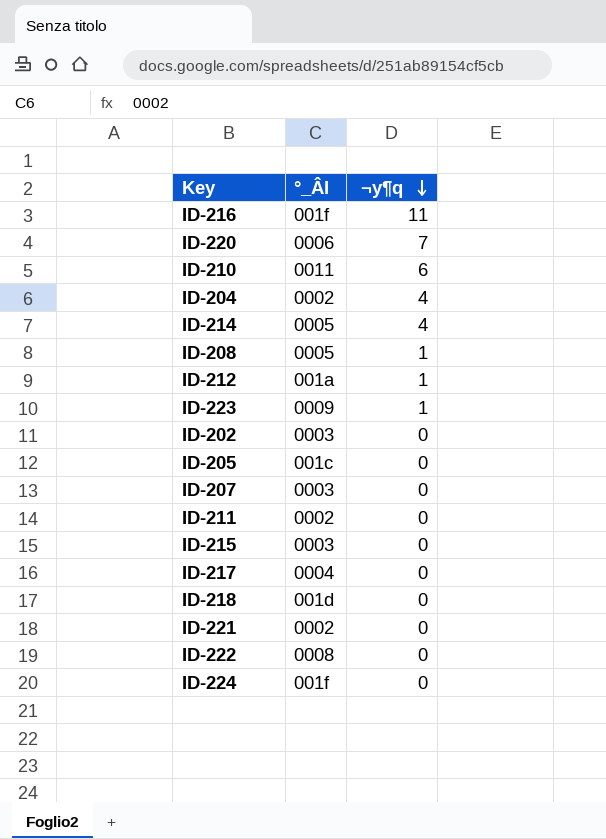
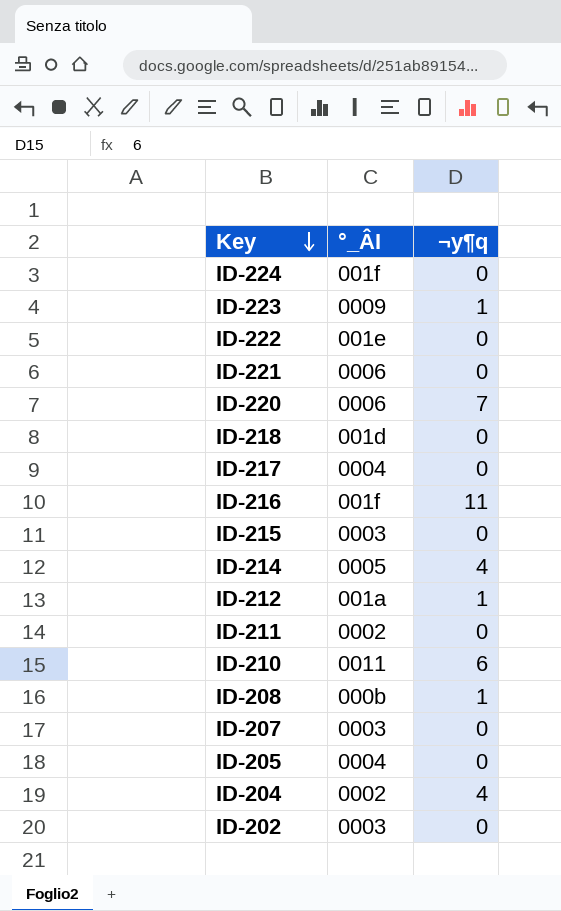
row order: ¬y¶q descending -> Key descending
ID-222 | °_ÂI: 0008 -> 001e
ID-221 | °_ÂI: 0002 -> 0006
ID-208 | °_ÂI: 0005 -> 000b
ID-205 | °_ÂI: 001c -> 0004

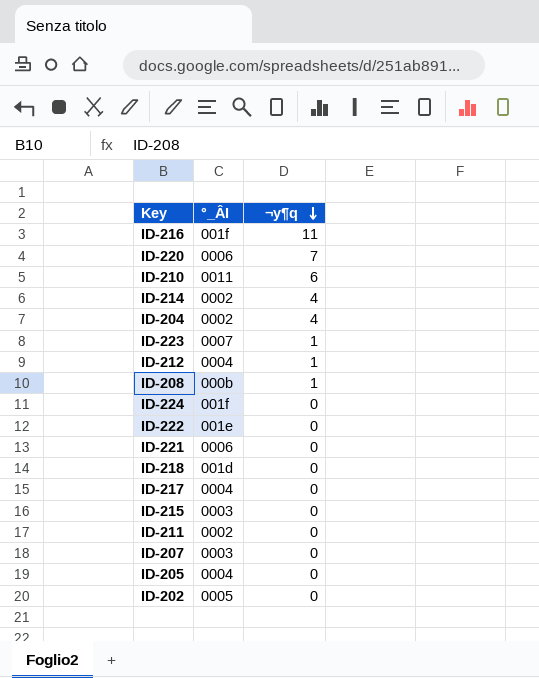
row order: Key descending -> ¬y¶q descending
ID-214 | °_ÂI: 0005 -> 0002
ID-223 | °_ÂI: 0009 -> 0007
ID-212 | °_ÂI: 001a -> 0004
ID-202 | °_ÂI: 0003 -> 0005

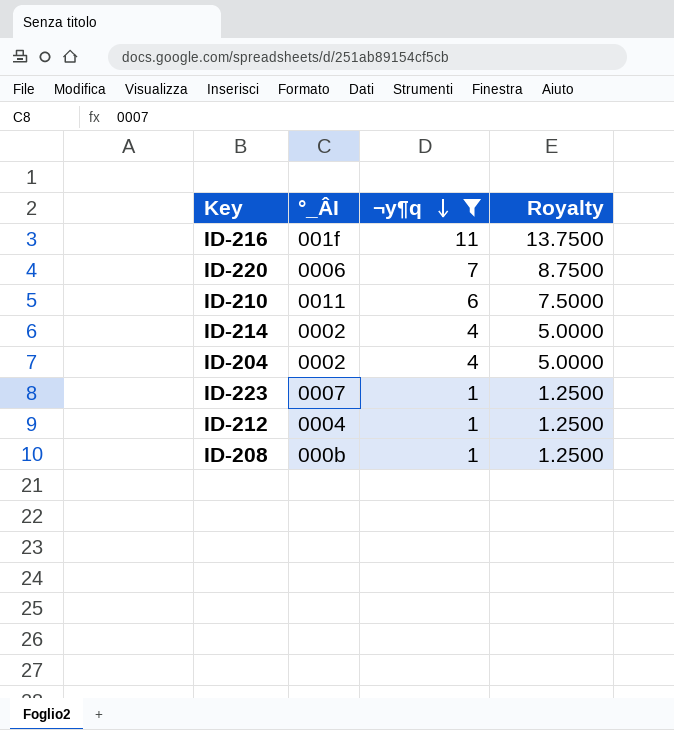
filter: none -> ¬y¶q != 0
column Royalty | formula: none -> [¬y¶q] * 1.25

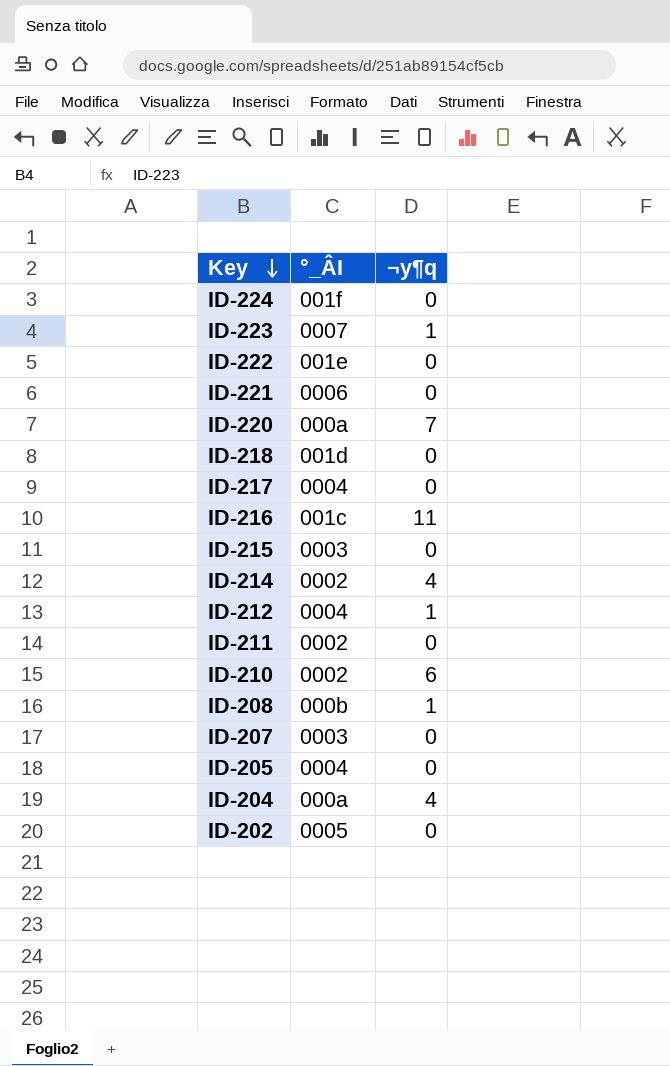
filter: ¬y¶q != 0 -> none
row order: ¬y¶q descending -> Key descending
column Royalty | formula: [¬y¶q] * 1.25 -> none
ID-220 | °_ÂI: 0006 -> 000a
ID-216 | °_ÂI: 001f -> 001c
ID-210 | °_ÂI: 0011 -> 0002
ID-204 | °_ÂI: 0002 -> 000a

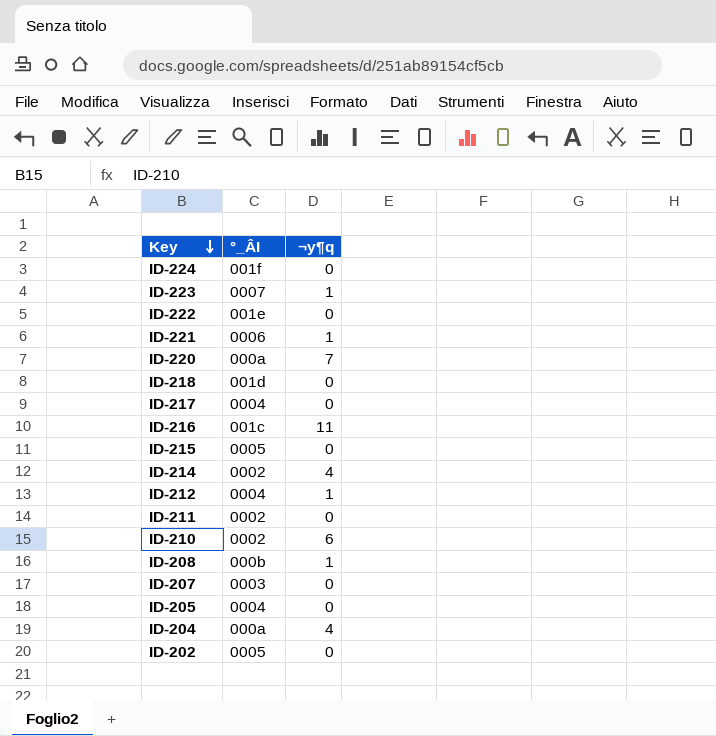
ID-221 | ¬y¶q: 0 -> 1
ID-215 | °_ÂI: 0003 -> 0005

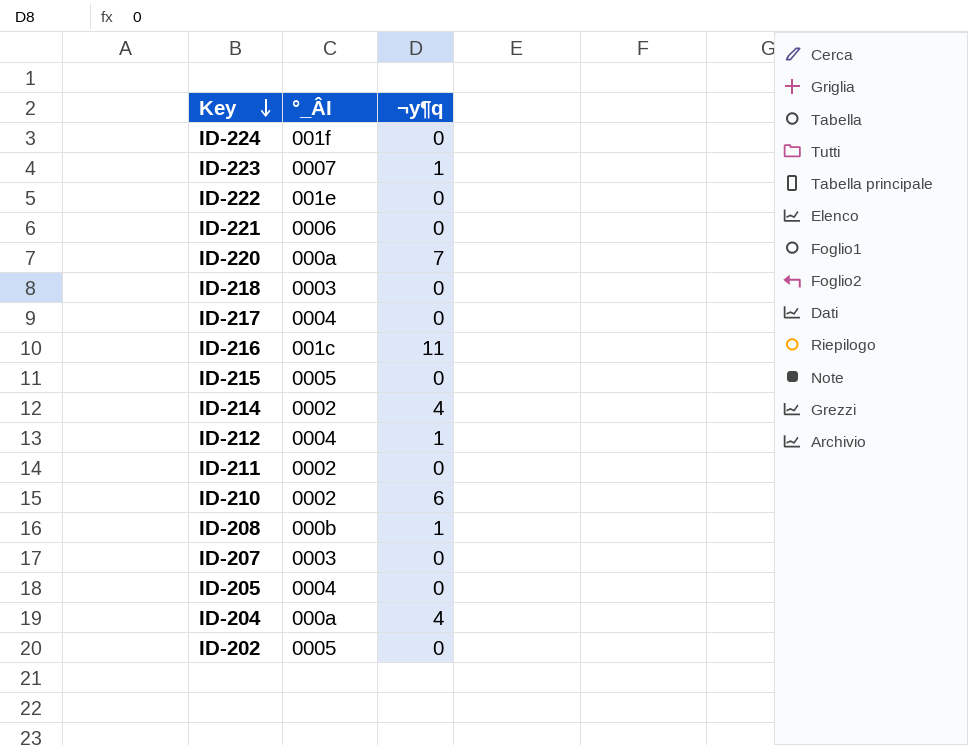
ID-221 | ¬y¶q: 1 -> 0
ID-218 | °_ÂI: 001d -> 0003

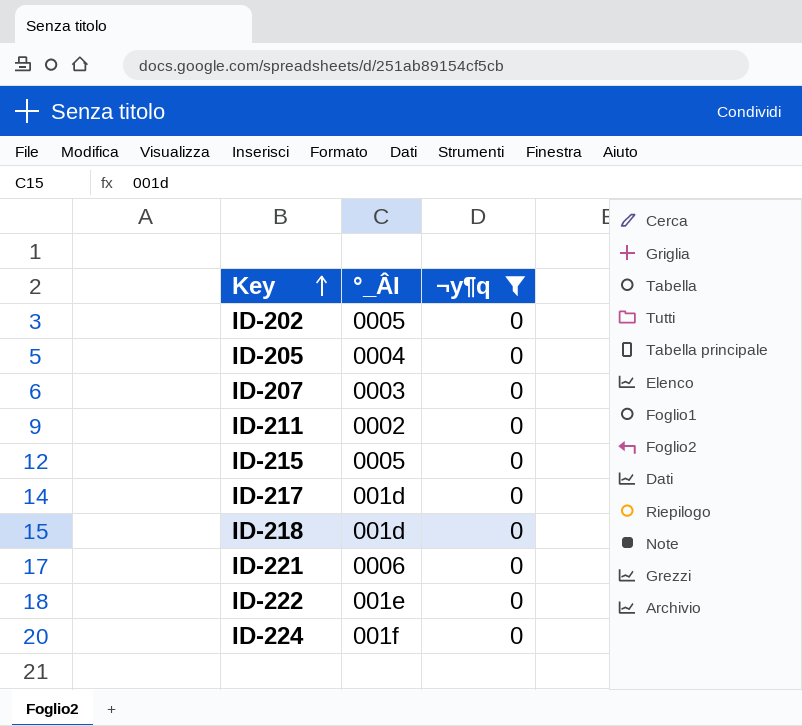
filter: none -> ¬y¶q = 0
row order: Key descending -> Key ascending
ID-217 | °_ÂI: 0004 -> 001d
ID-218 | °_ÂI: 0003 -> 001d

